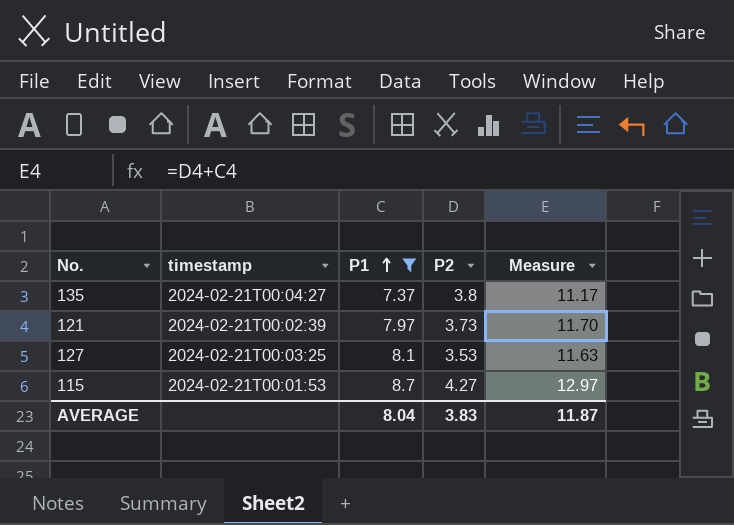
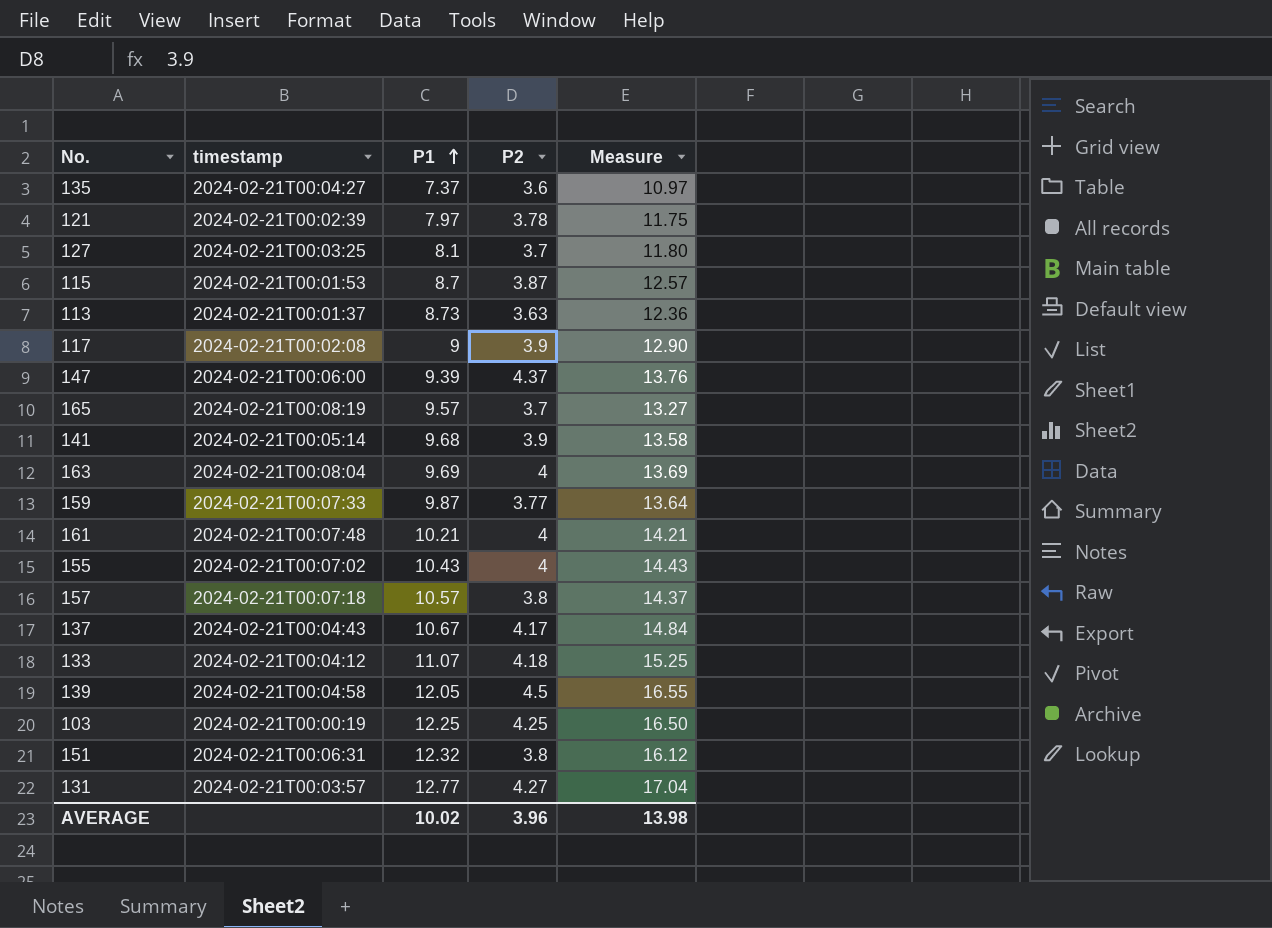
filter: P1 <= 8.7 -> none
135 | P2: 3.8 -> 3.6
135 | Measure: 11.17 -> 10.97
121 | P2: 3.73 -> 3.78
121 | Measure: 11.70 -> 11.75
127 | P2: 3.53 -> 3.7
127 | Measure: 11.63 -> 11.80
115 | P2: 4.27 -> 3.87
115 | Measure: 12.97 -> 12.57
AVERAGE | P1: 8.04 -> 10.02
AVERAGE | P2: 3.83 -> 3.96
AVERAGE | Measure: 11.87 -> 13.98

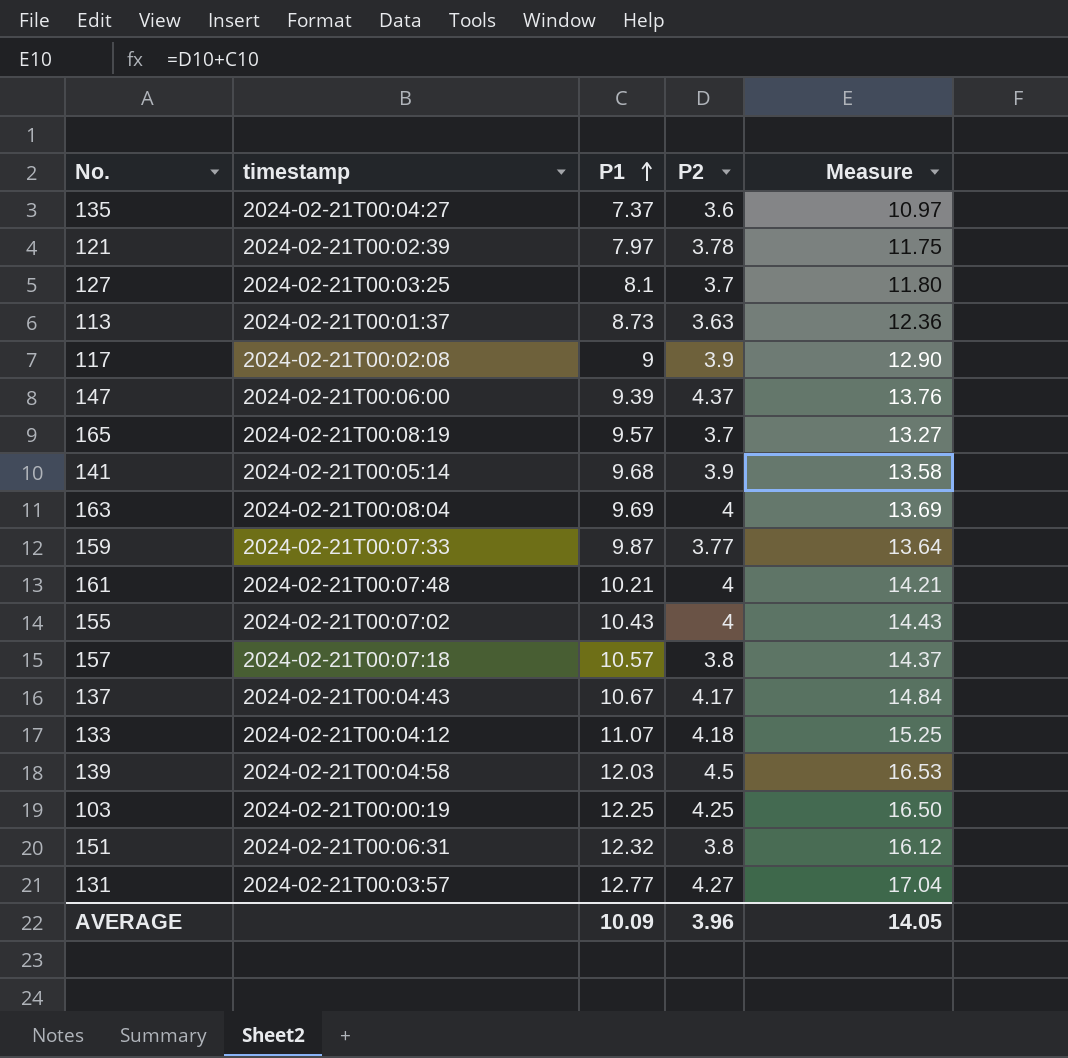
row 115: 2024-02-21T00:01:53 | 8.7 | 3.87 | 12.57 -> none
139 | P1: 12.05 -> 12.03
139 | Measure: 16.55 -> 16.53
AVERAGE | P1: 10.02 -> 10.09
AVERAGE | Measure: 13.98 -> 14.05

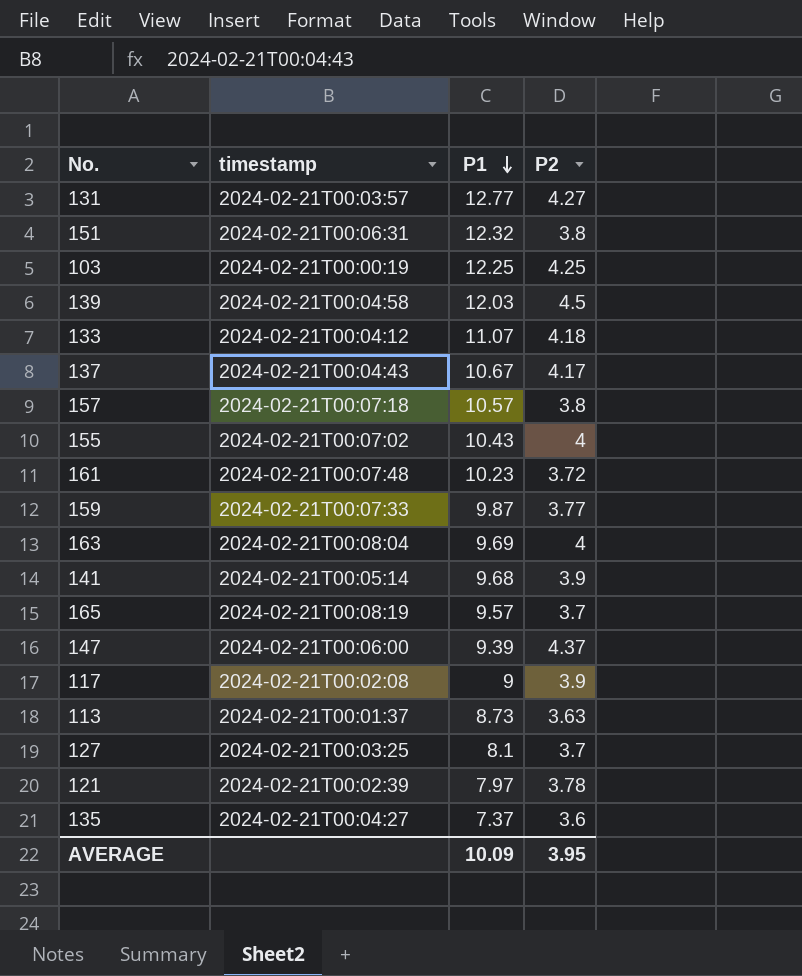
row order: P1 ascending -> P1 descending
column Measure | formula: [P1] + [P2] -> none
161 | P1: 10.21 -> 10.23
161 | P2: 4 -> 3.72
AVERAGE | P2: 3.96 -> 3.95

